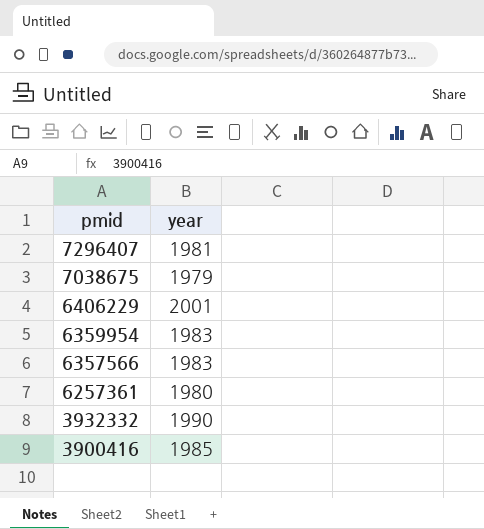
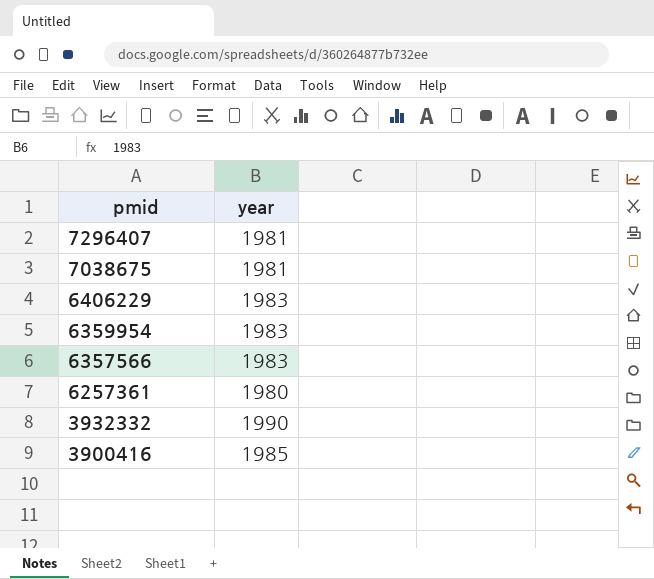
7038675 | year: 1979 -> 1981
6406229 | year: 2001 -> 1983

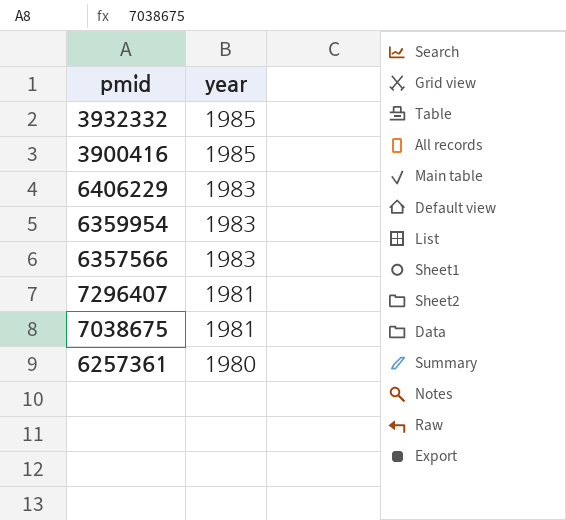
row order: pmid descending -> year descending
3932332 | year: 1990 -> 1985

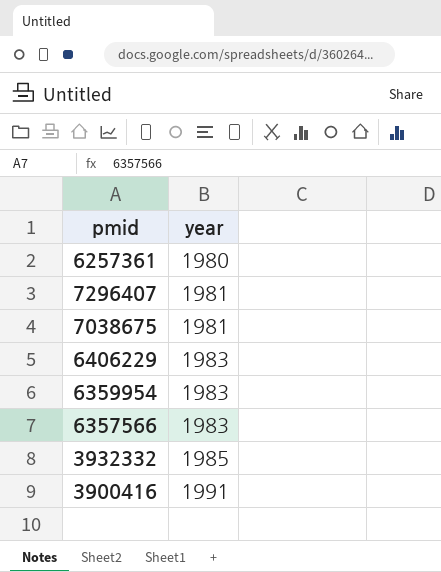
row order: year descending -> year ascending
3900416 | year: 1985 -> 1991

